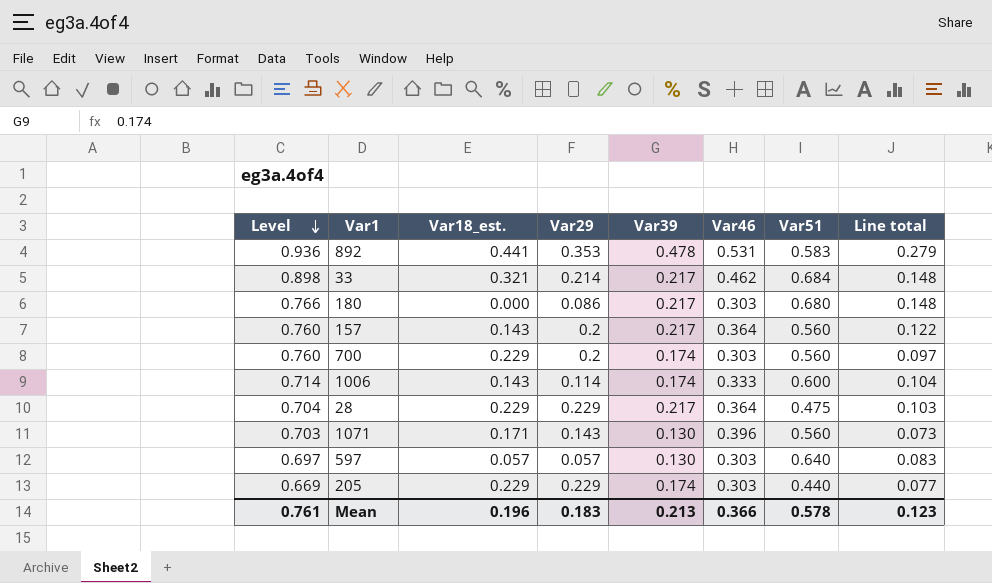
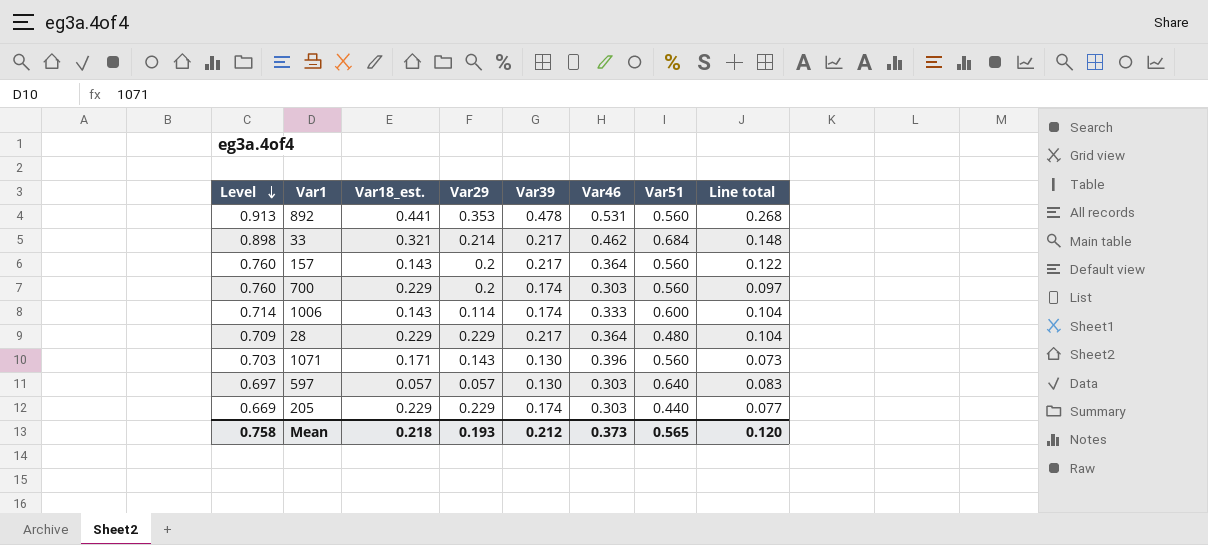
row 180: 0.766 | 0.000 | 0.086 | 0.217 | 0.303 | 0.680 | 0.148 -> none
892 | Level: 0.936 -> 0.913
892 | Var51: 0.583 -> 0.560
892 | Line total: 0.279 -> 0.268
28 | Level: 0.704 -> 0.709
28 | Var51: 0.475 -> 0.480
28 | Line total: 0.103 -> 0.104
Mean | Level: 0.761 -> 0.758
Mean | Var18_est.: 0.196 -> 0.218
Mean | Var29: 0.183 -> 0.193
Mean | Var39: 0.213 -> 0.212
Mean | Var46: 0.366 -> 0.373
Mean | Var51: 0.578 -> 0.565
Mean | Line total: 0.123 -> 0.120

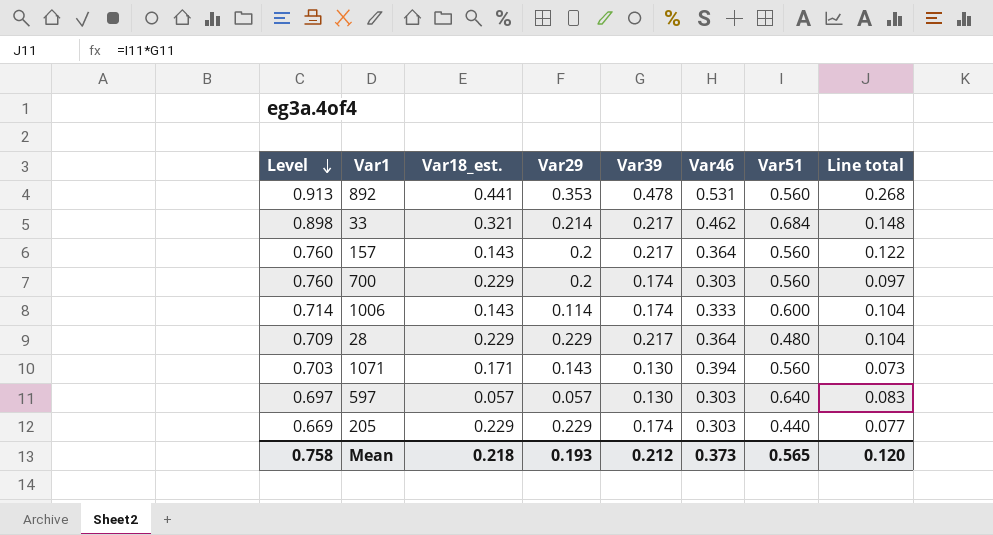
1071 | Var46: 0.396 -> 0.394

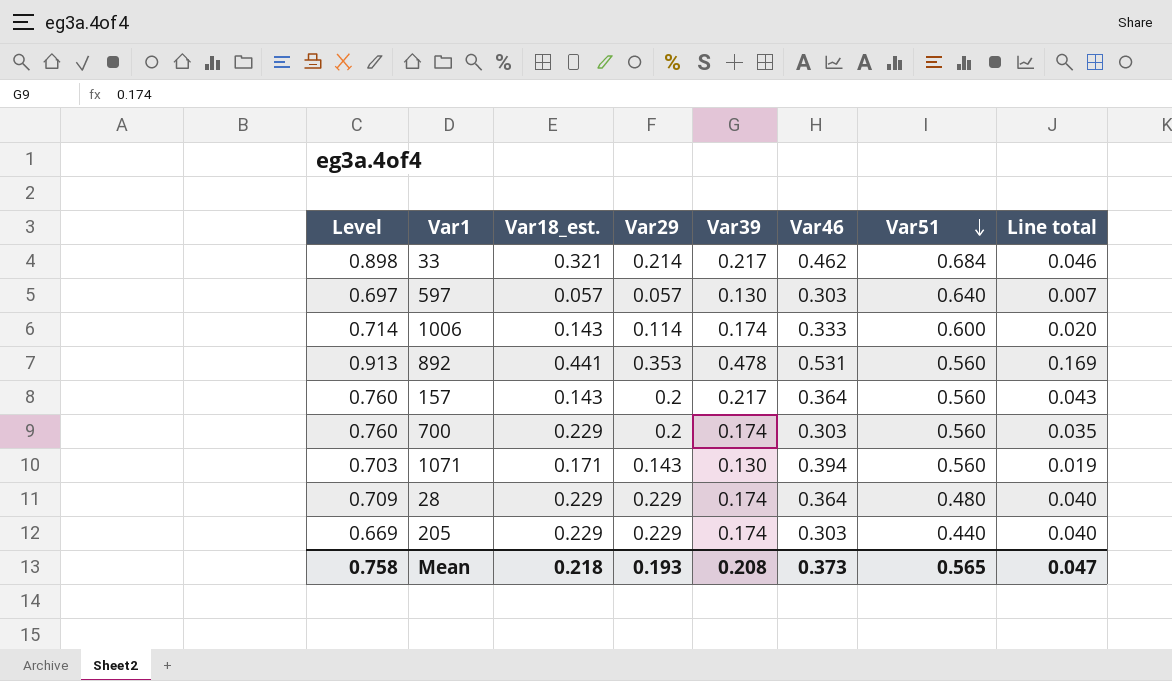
row order: Level descending -> Var51 descending
column Line total | formula: [Var39] * [Var51] -> [Var29] * [Var39]
28 | Var39: 0.217 -> 0.174
Mean | Var39: 0.212 -> 0.208
Mean | Line total: 0.120 -> 0.047

